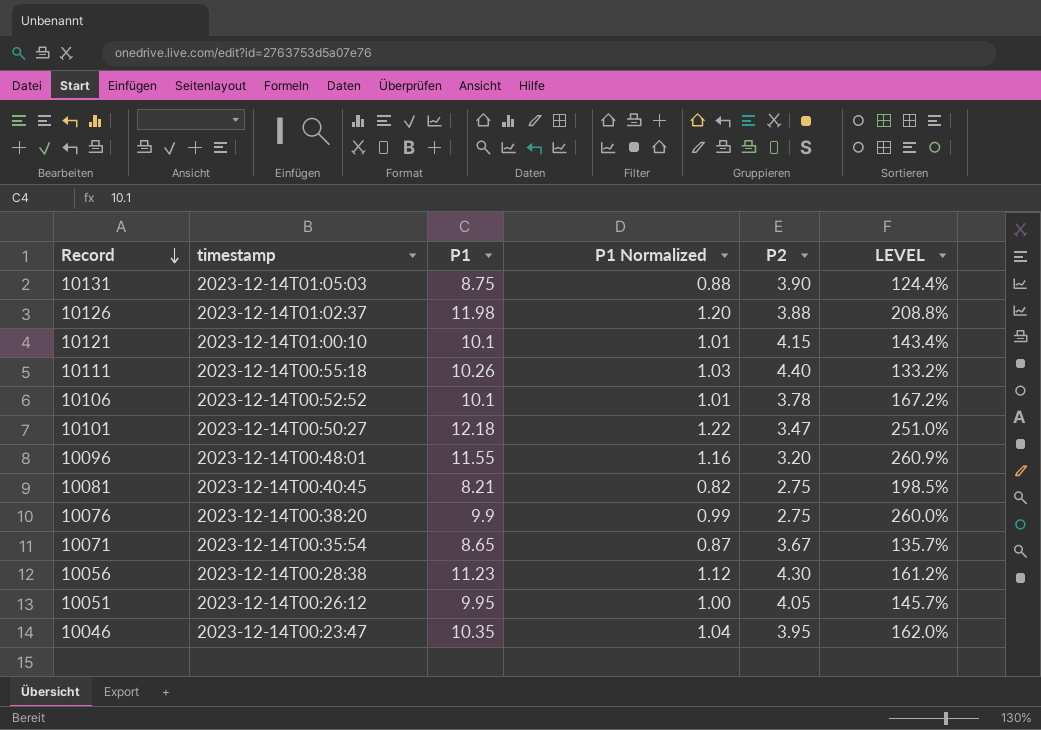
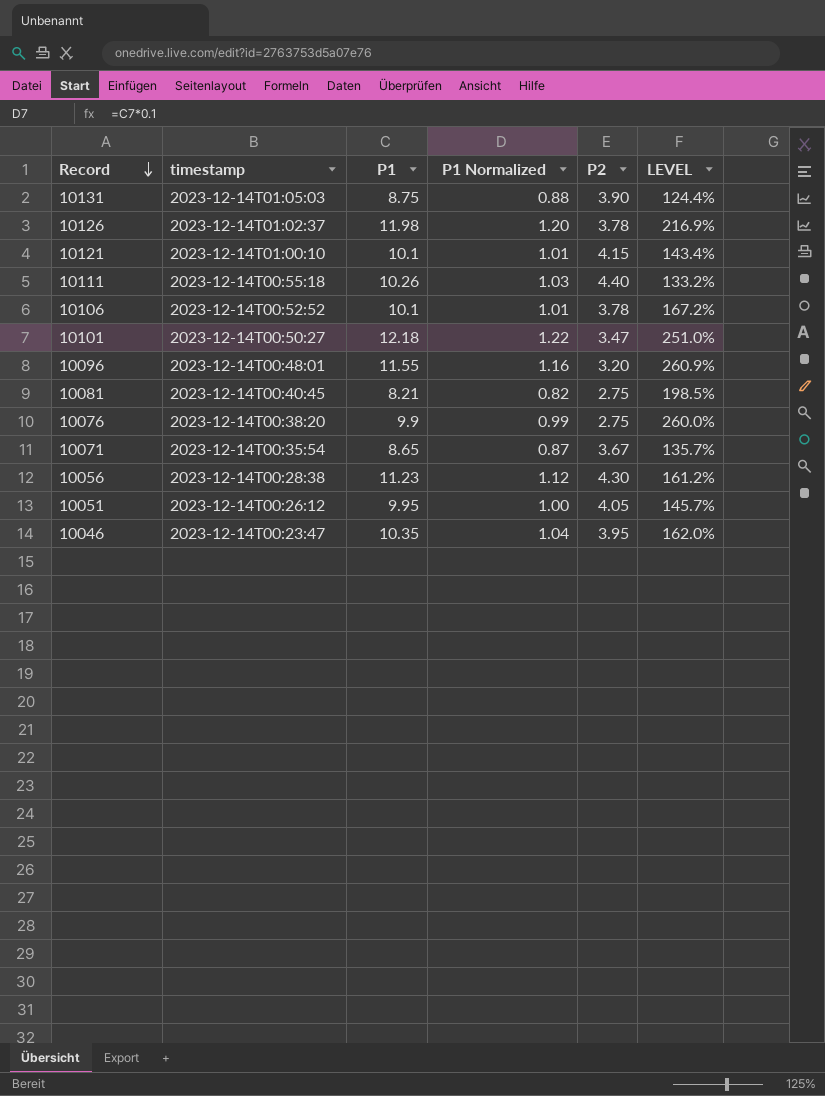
10126 | P2: 3.88 -> 3.78
10126 | LEVEL: 208.8% -> 216.9%

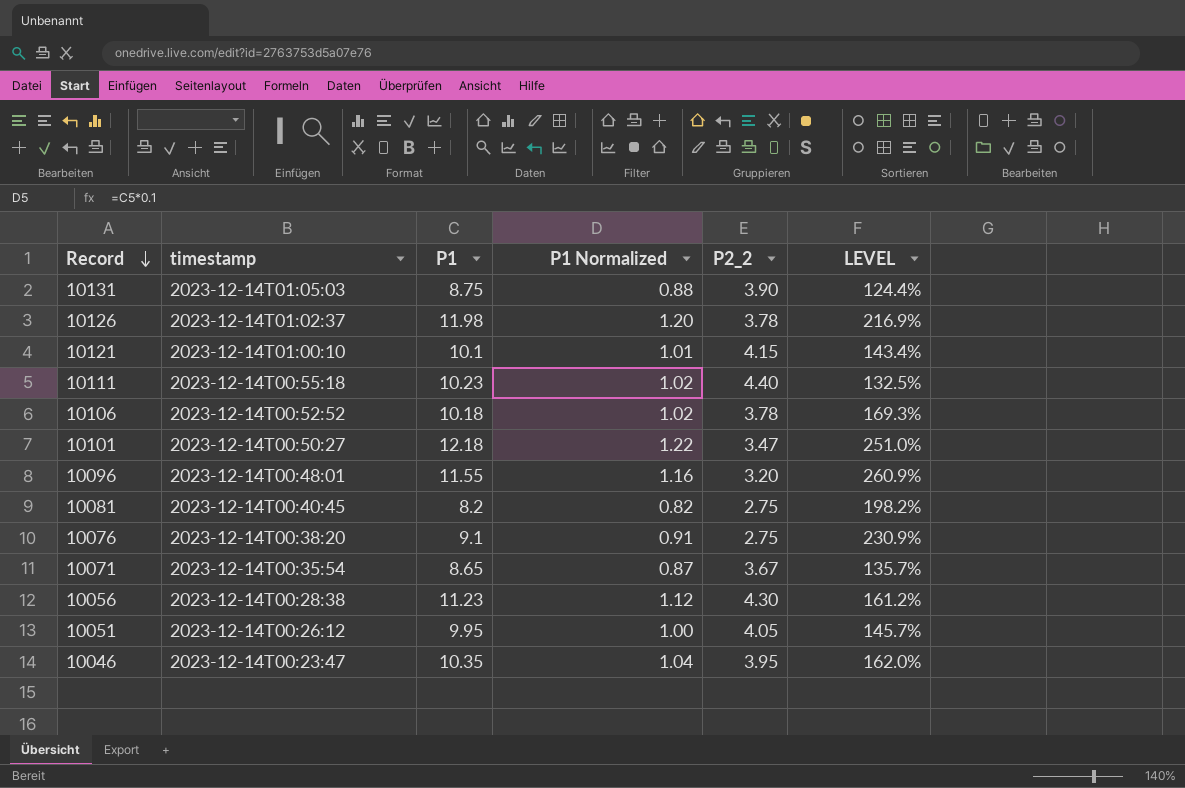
column name: P2 -> P2_2
10111 | P1: 10.26 -> 10.23
10111 | P1 Normalized: 1.03 -> 1.02
10111 | LEVEL: 133.2% -> 132.5%
10106 | P1: 10.1 -> 10.18
10106 | P1 Normalized: 1.01 -> 1.02
10106 | LEVEL: 167.2% -> 169.3%
10081 | P1: 8.21 -> 8.2
10081 | LEVEL: 198.5% -> 198.2%
10076 | P1: 9.9 -> 9.1
10076 | P1 Normalized: 0.99 -> 0.91
10076 | LEVEL: 260.0% -> 230.9%

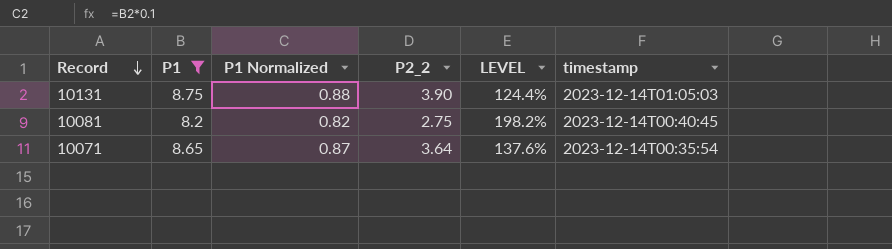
filter: none -> P1 <= 8.75
column timestamp | position: 2 -> 6
10071 | P2_2: 3.67 -> 3.64
10071 | LEVEL: 135.7% -> 137.6%

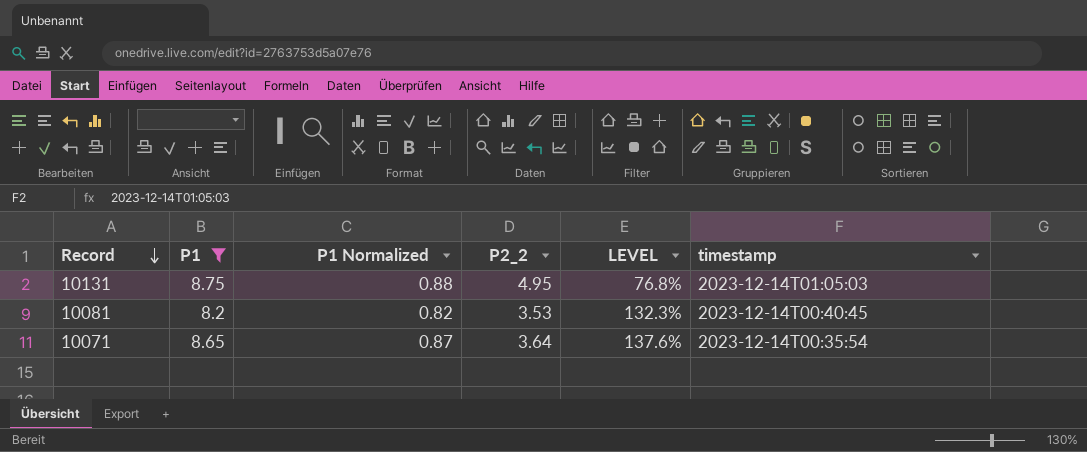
10131 | P2_2: 3.90 -> 4.95
10131 | LEVEL: 124.4% -> 76.8%
10081 | P2_2: 2.75 -> 3.53
10081 | LEVEL: 198.2% -> 132.3%

